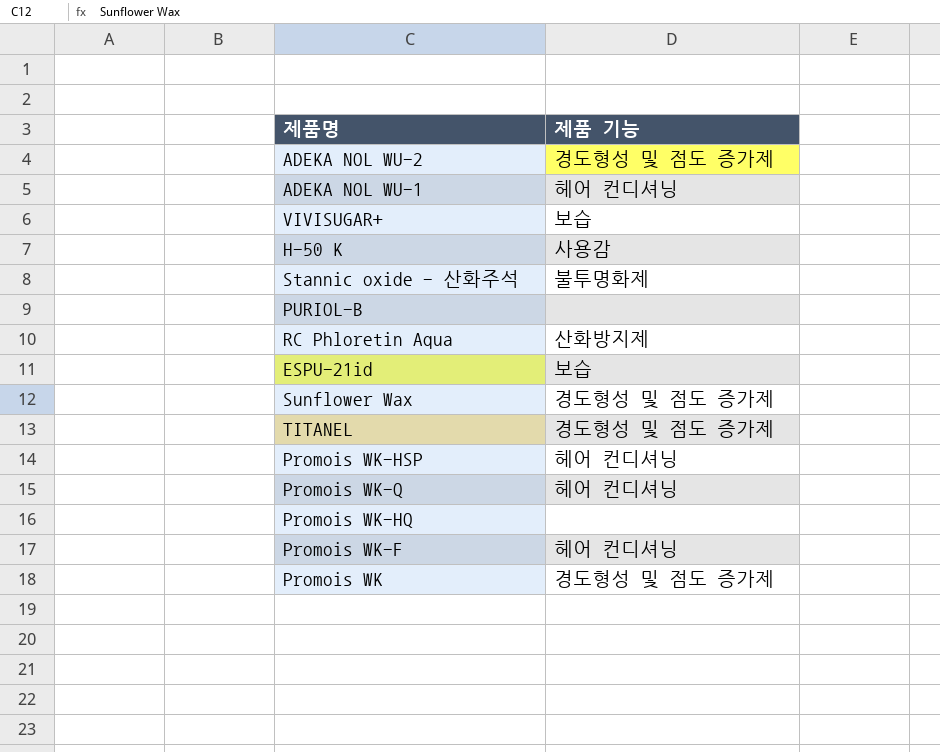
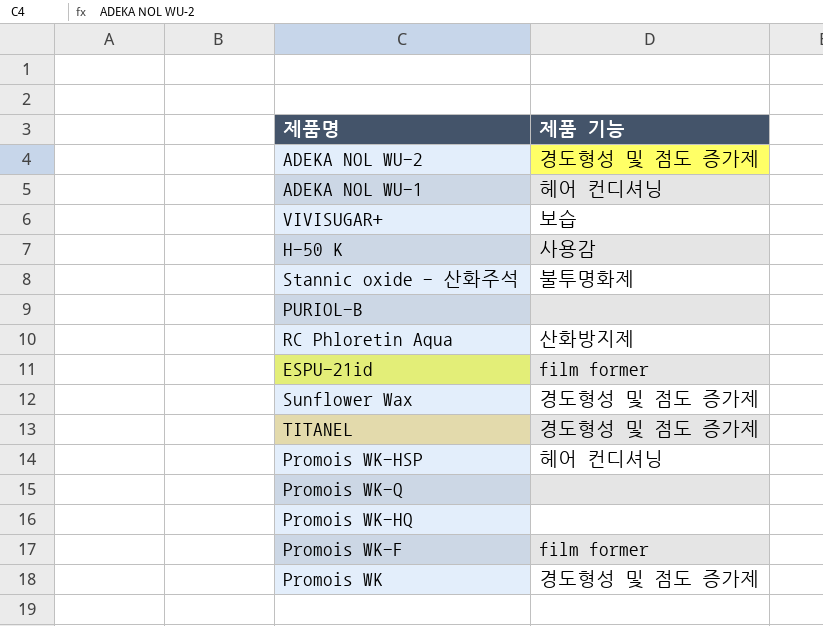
ESPU-21id | 제품 기능: 보습 -> film former
Promois WK-Q | 제품 기능: 헤어 컨디셔닝 -> none
Promois WK-F | 제품 기능: 헤어 컨디셔닝 -> film former

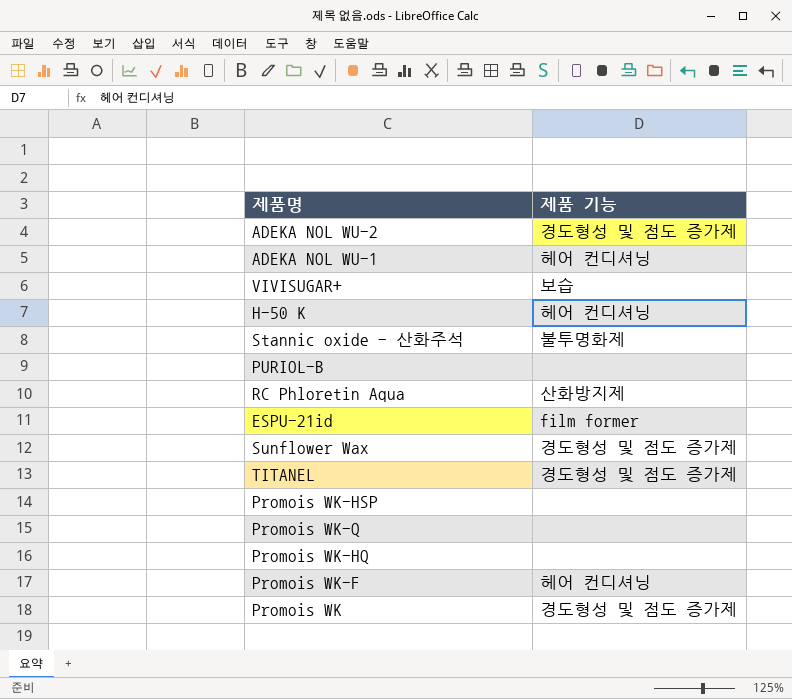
H-50 K | 제품 기능: 사용감 -> 헤어 컨디셔닝
Promois WK-HSP | 제품 기능: 헤어 컨디셔닝 -> none
Promois WK-F | 제품 기능: film former -> 헤어 컨디셔닝

